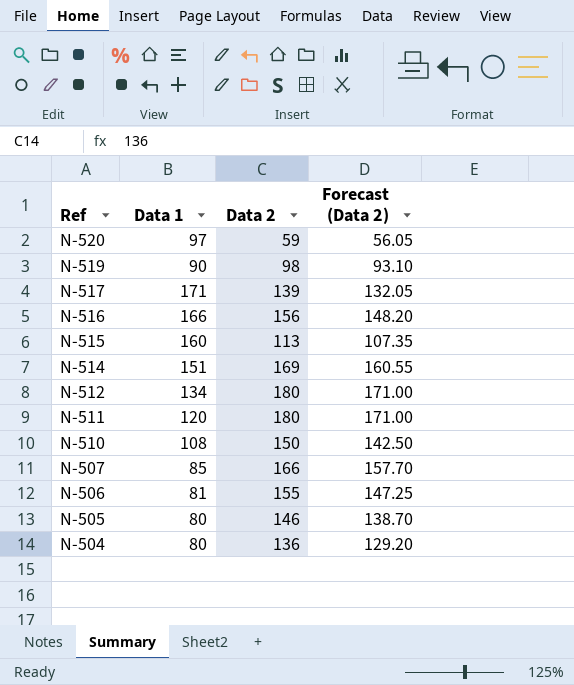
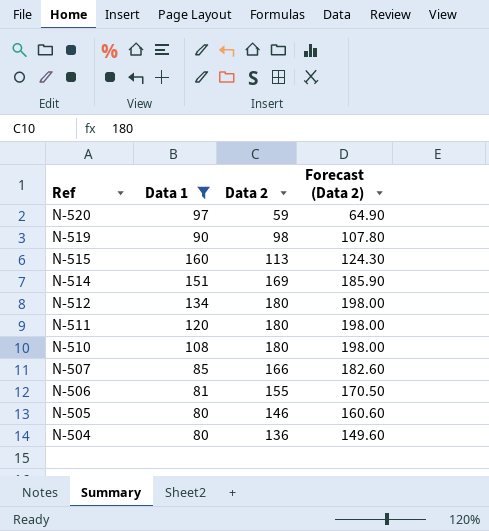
filter: none -> Data 1 <= 160
column Forecast (Data 2) | formula: [Data 2] * 0.95 -> [Data 2] * 1.1
N-510 | Data 2: 150 -> 180

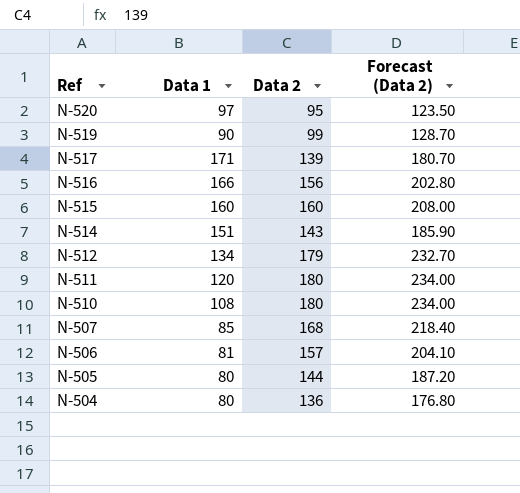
filter: Data 1 <= 160 -> none
column Forecast (Data 2) | formula: [Data 2] * 1.1 -> [Data 2] * 1.3
N-520 | Data 2: 59 -> 95
N-519 | Data 2: 98 -> 99
N-515 | Data 2: 113 -> 160
N-514 | Data 2: 169 -> 143
N-512 | Data 2: 180 -> 179
N-507 | Data 2: 166 -> 168
N-506 | Data 2: 155 -> 157
N-505 | Data 2: 146 -> 144

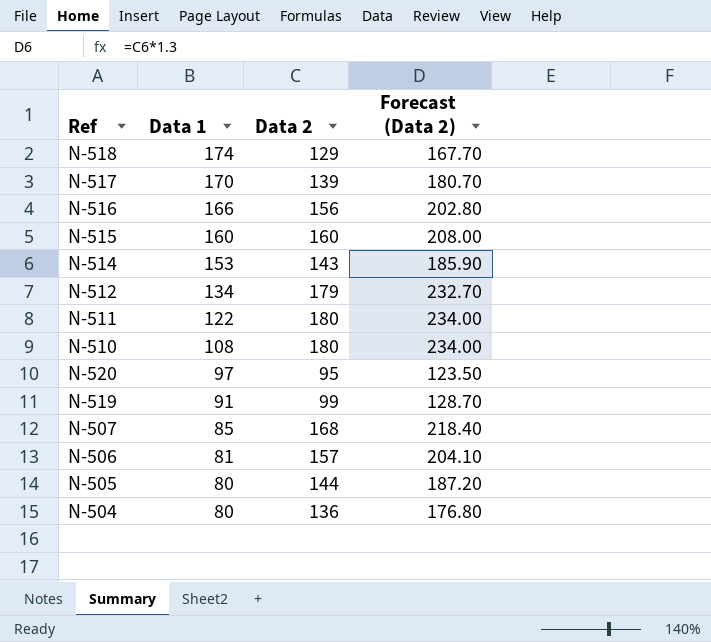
row order: Ref descending -> Data 1 descending
row N-518: none -> 174 | 129 | 167.70
N-517 | Data 1: 171 -> 170
N-514 | Data 1: 151 -> 153
N-511 | Data 1: 120 -> 122
N-519 | Data 1: 90 -> 91

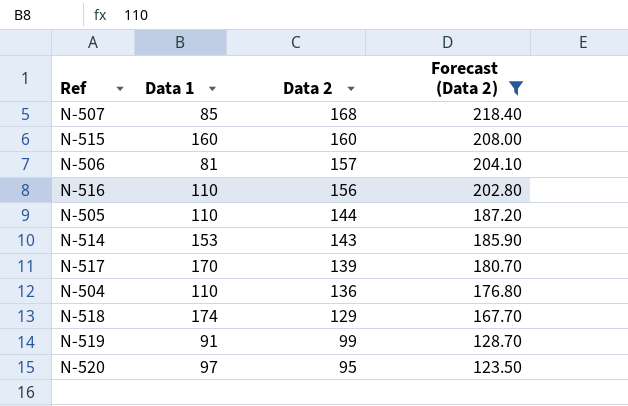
filter: none -> Forecast (Data 2) <= 218.40
row order: Data 1 descending -> Data 2 descending
N-516 | Data 1: 166 -> 110
N-505 | Data 1: 80 -> 110
N-504 | Data 1: 80 -> 110

